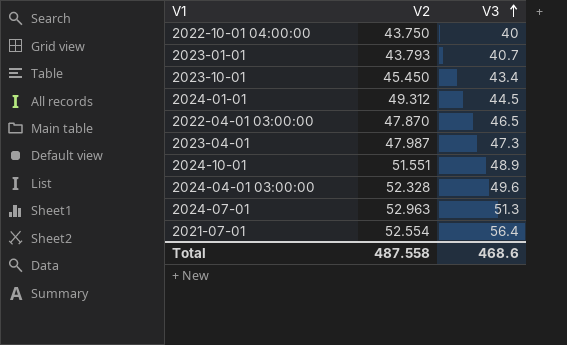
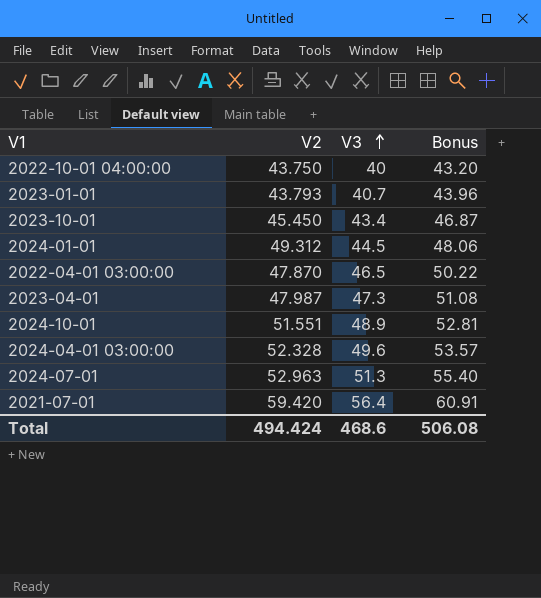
column Bonus | formula: none -> [V3] * 1.08
2021-07-01 | V2: 52.554 -> 59.420
Total | V2: 487.558 -> 494.424

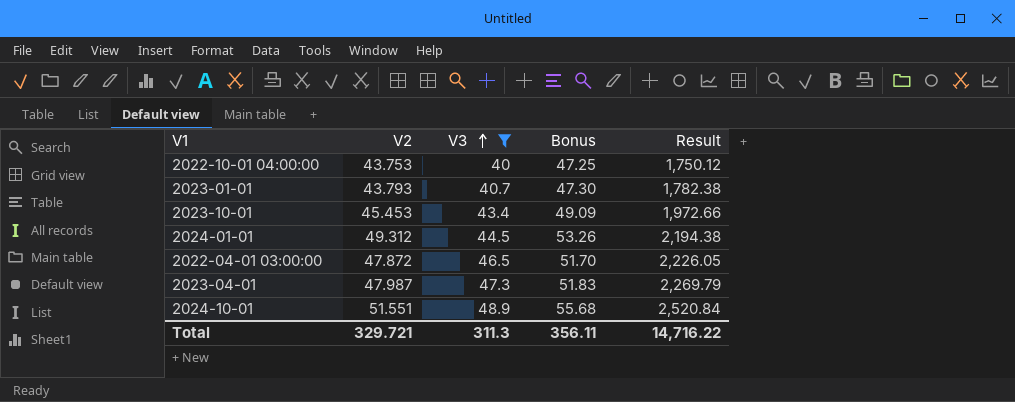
filter: none -> V3 <= 48.9
column Bonus | formula: [V3] * 1.08 -> [V2] * 1.08
column Result | formula: none -> [V2] * [V3]
2022-10-01 04:00:00 | V2: 43.750 -> 43.753
2023-10-01 | V2: 45.450 -> 45.453
2022-04-01 03:00:00 | V2: 47.870 -> 47.872
Total | V2: 494.424 -> 329.721
Total | V3: 468.6 -> 311.3
Total | Bonus: 506.08 -> 356.11

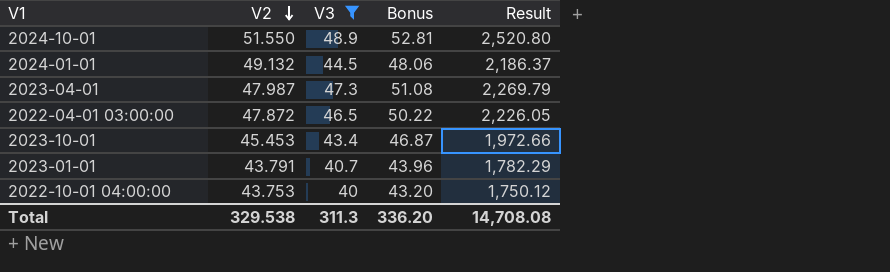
row order: V3 ascending -> V2 descending
column Bonus | formula: [V2] * 1.08 -> [V3] * 1.08
2024-10-01 | V2: 51.551 -> 51.550
2024-10-01 | Result: 2,520.84 -> 2,520.80
2024-01-01 | V2: 49.312 -> 49.132
2024-01-01 | Result: 2,194.38 -> 2,186.37
2023-01-01 | V2: 43.793 -> 43.791
2023-01-01 | Result: 1,782.38 -> 1,782.29
Total | V2: 329.721 -> 329.538
Total | Bonus: 356.11 -> 336.20
Total | Result: 14,716.22 -> 14,708.08

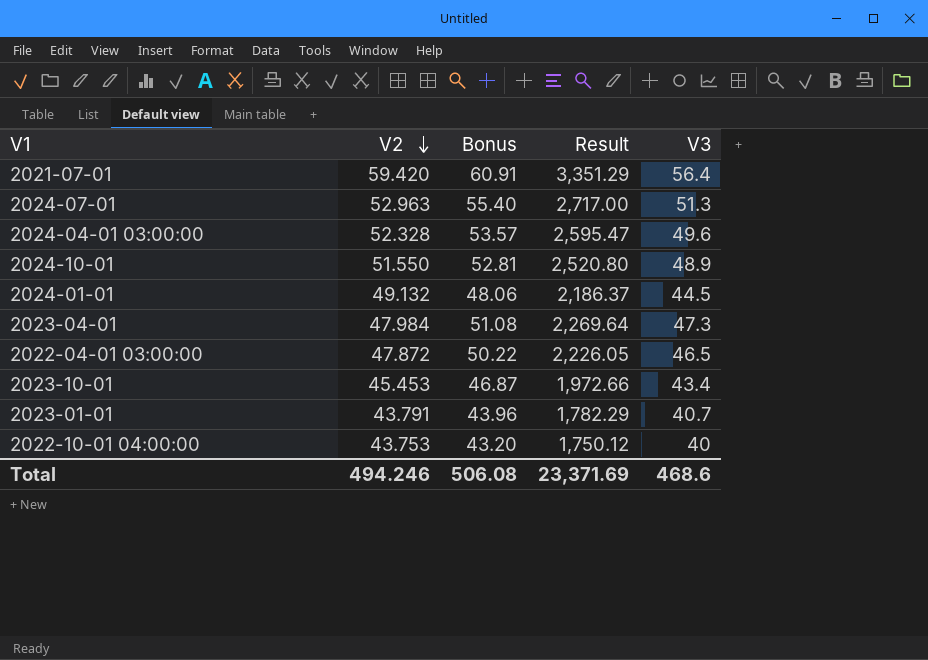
filter: V3 <= 48.9 -> none
column V3 | position: 3 -> 5
2023-04-01 | V2: 47.987 -> 47.984
2023-04-01 | Result: 2,269.79 -> 2,269.64
Total | V2: 329.538 -> 494.246
Total | Bonus: 336.20 -> 506.08
Total | Result: 14,708.08 -> 23,371.69
Total | V3: 311.3 -> 468.6

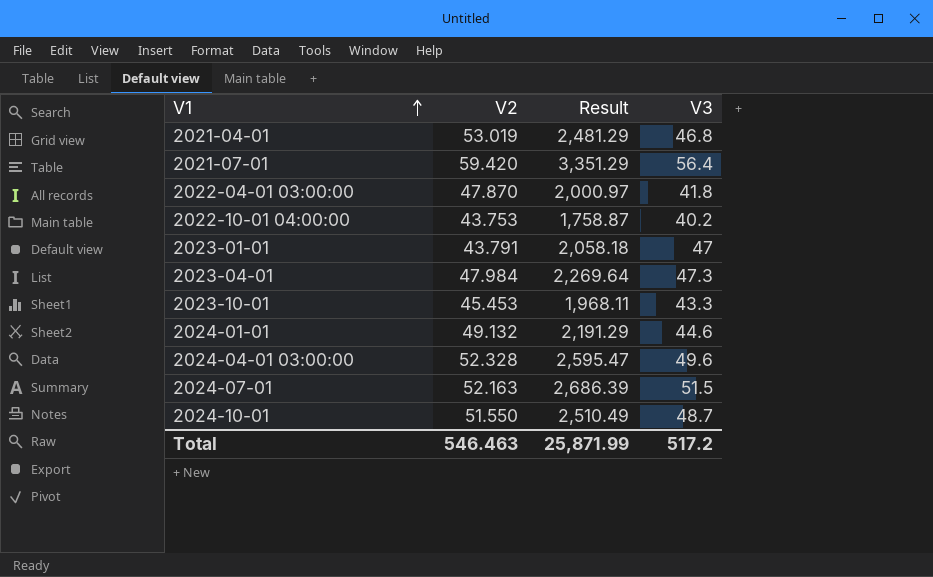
row order: V2 descending -> V1 ascending
column Bonus | formula: [V3] * 1.08 -> none
row 2021-04-01: none -> 53.019 | 2,481.29 | 46.8
2022-04-01 03:00:00 | V2: 47.872 -> 47.870
2022-04-01 03:00:00 | Result: 2,226.05 -> 2,000.97
2022-04-01 03:00:00 | V3: 46.5 -> 41.8
2022-10-01 04:00:00 | Result: 1,750.12 -> 1,758.87
2022-10-01 04:00:00 | V3: 40 -> 40.2
2023-01-01 | Result: 1,782.29 -> 2,058.18
2023-01-01 | V3: 40.7 -> 47
2023-10-01 | Result: 1,972.66 -> 1,968.11
2023-10-01 | V3: 43.4 -> 43.3
2024-01-01 | Result: 2,186.37 -> 2,191.29
2024-01-01 | V3: 44.5 -> 44.6
2024-07-01 | V2: 52.963 -> 52.163
2024-07-01 | Result: 2,717.00 -> 2,686.39
2024-07-01 | V3: 51.3 -> 51.5
2024-10-01 | Result: 2,520.80 -> 2,510.49
2024-10-01 | V3: 48.9 -> 48.7
Total | V2: 494.246 -> 546.463
Total | Result: 23,371.69 -> 25,871.99
Total | V3: 468.6 -> 517.2

